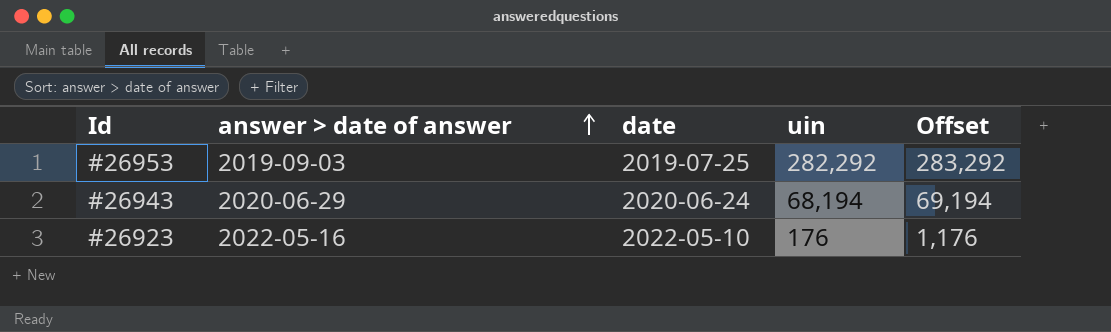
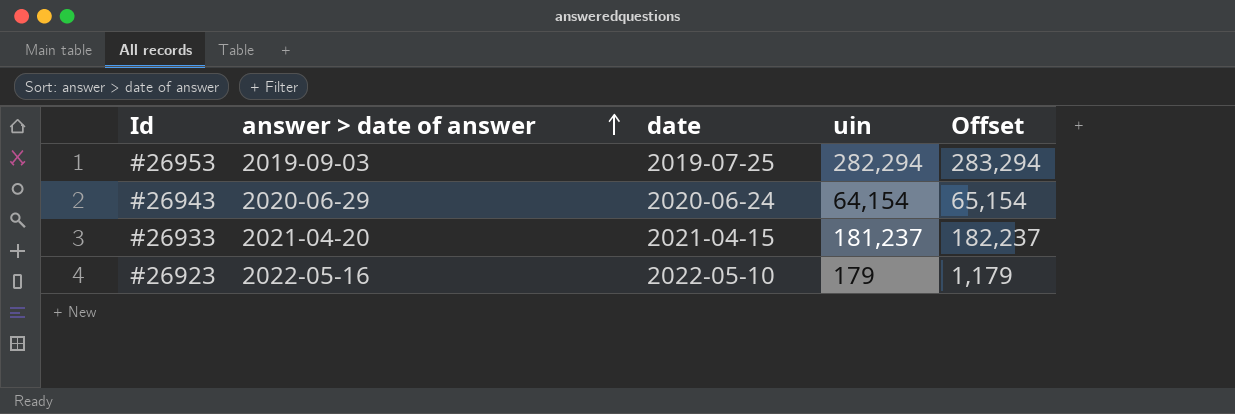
#26953 | uin: 282,292 -> 282,294
#26953 | Offset: 283,292 -> 283,294
#26943 | uin: 68,194 -> 64,154
#26943 | Offset: 69,194 -> 65,154
row #26933: none -> 2021-04-20 | 2021-04-15 | 181,237 | 182,237
#26923 | uin: 176 -> 179
#26923 | Offset: 1,176 -> 1,179

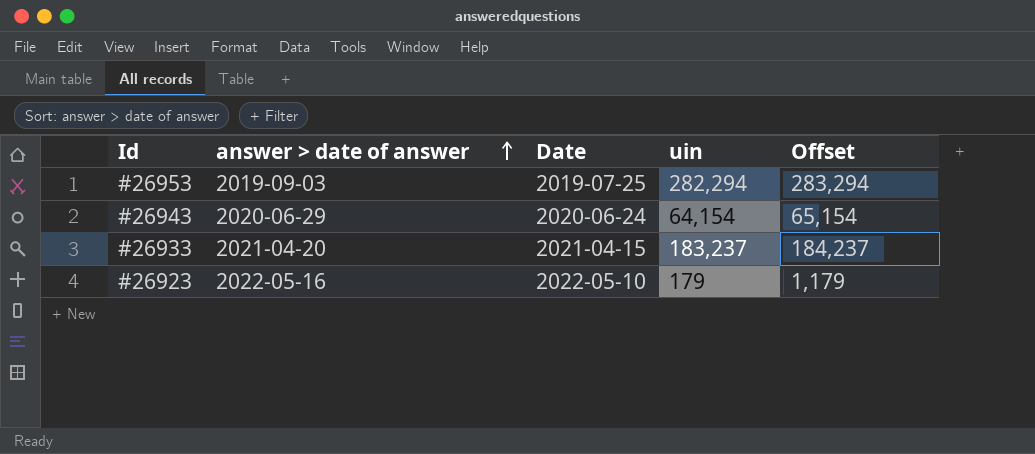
column name: date -> Date
#26933 | uin: 181,237 -> 183,237
#26933 | Offset: 182,237 -> 184,237

